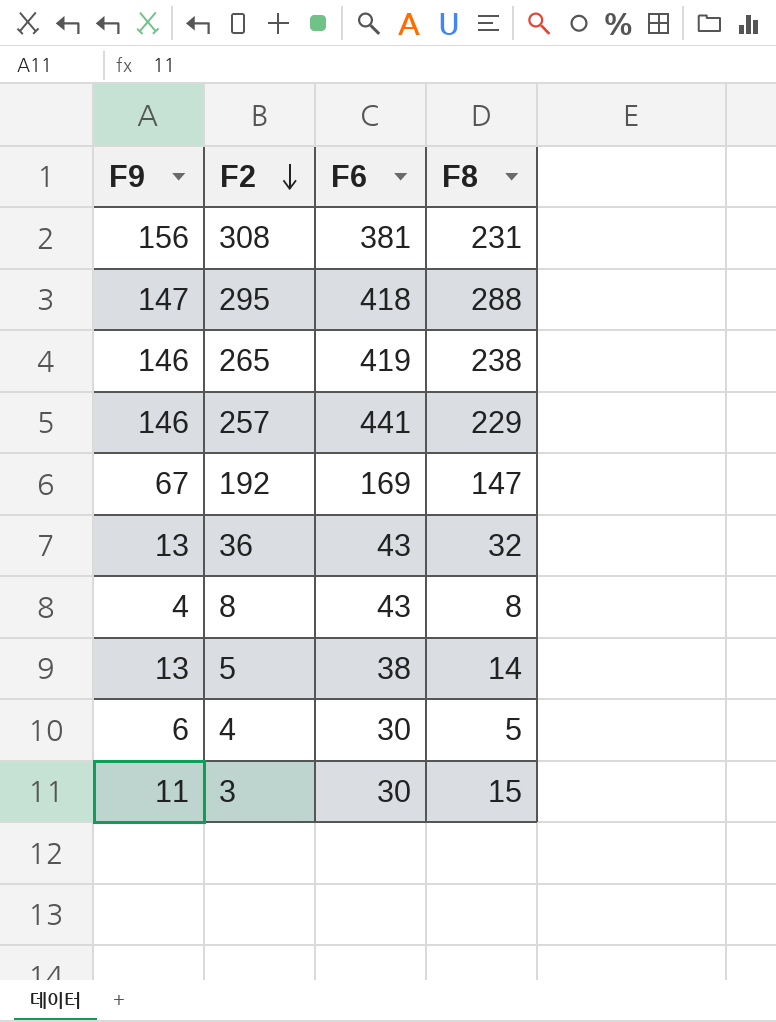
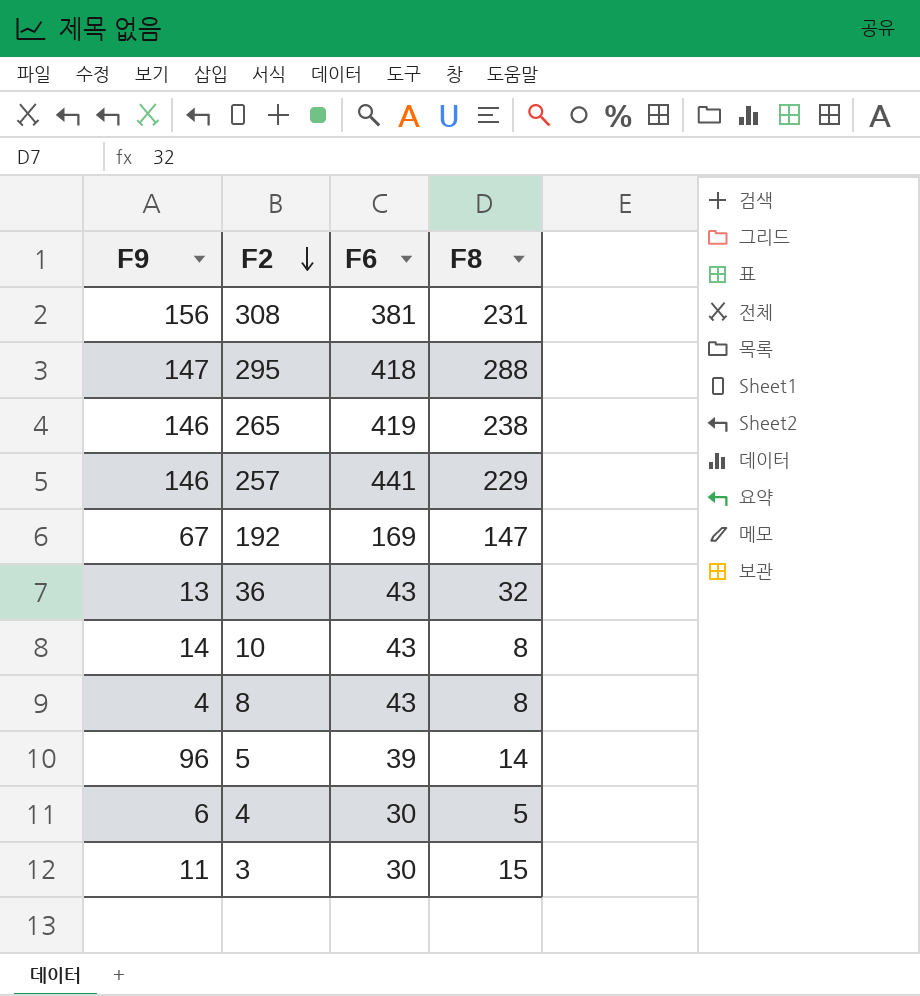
row 10: none -> 14 | 43 | 8
5 | F9: 13 -> 96
5 | F6: 38 -> 39

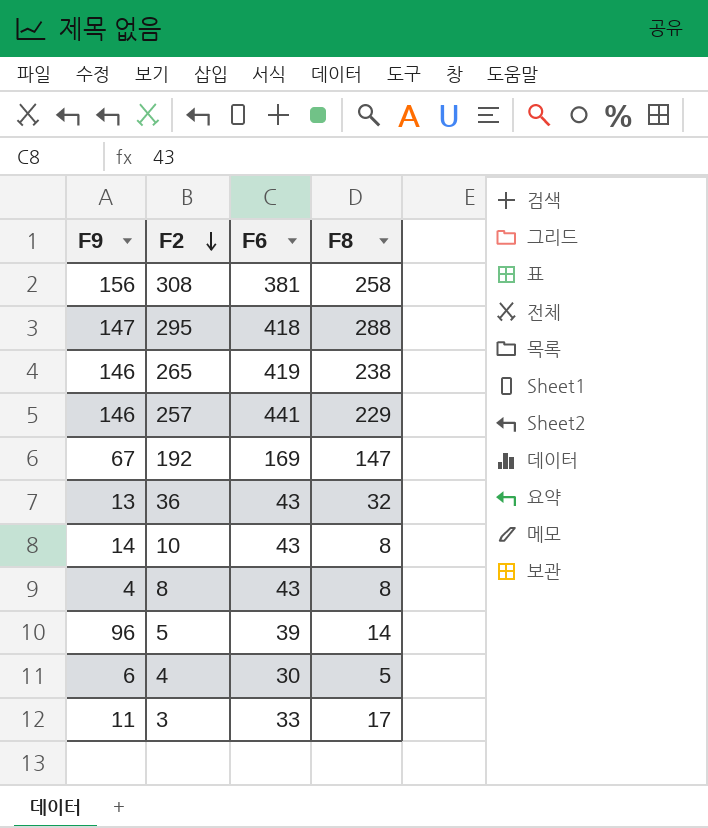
308 | F8: 231 -> 258
3 | F6: 30 -> 33
3 | F8: 15 -> 17

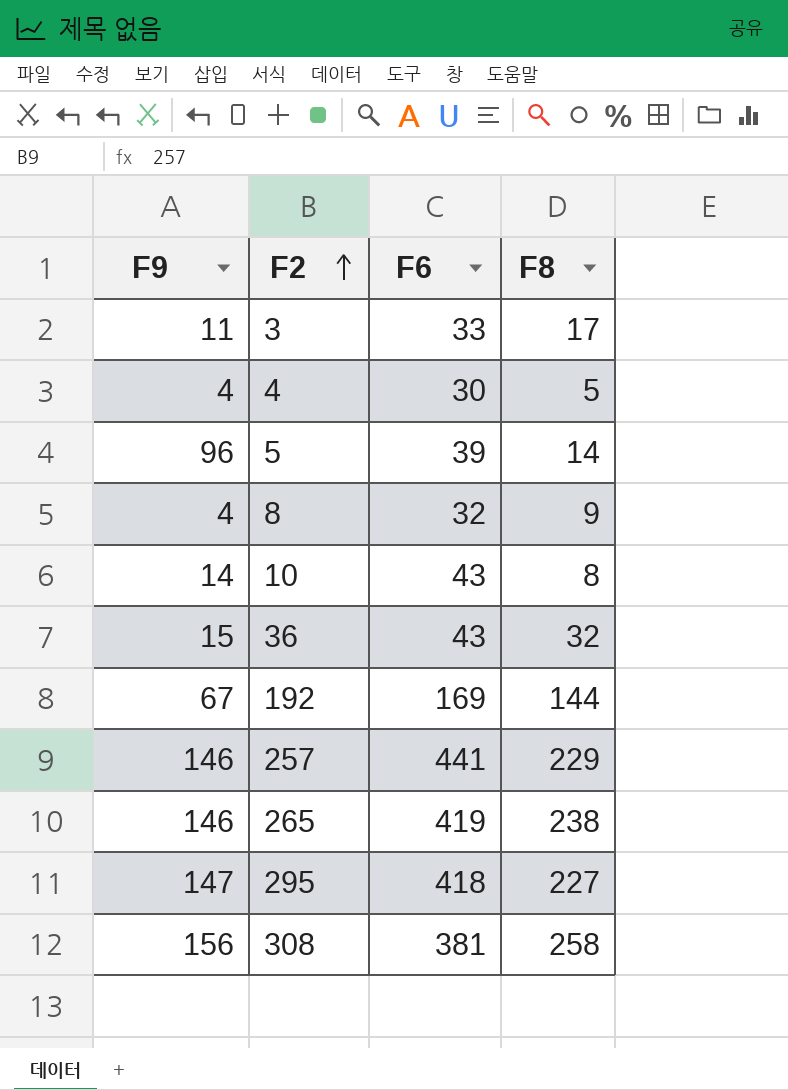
row order: F2 descending -> F2 ascending
4 | F9: 6 -> 4
8 | F6: 43 -> 32
8 | F8: 8 -> 9
36 | F9: 13 -> 15
192 | F8: 147 -> 144
295 | F8: 288 -> 227

